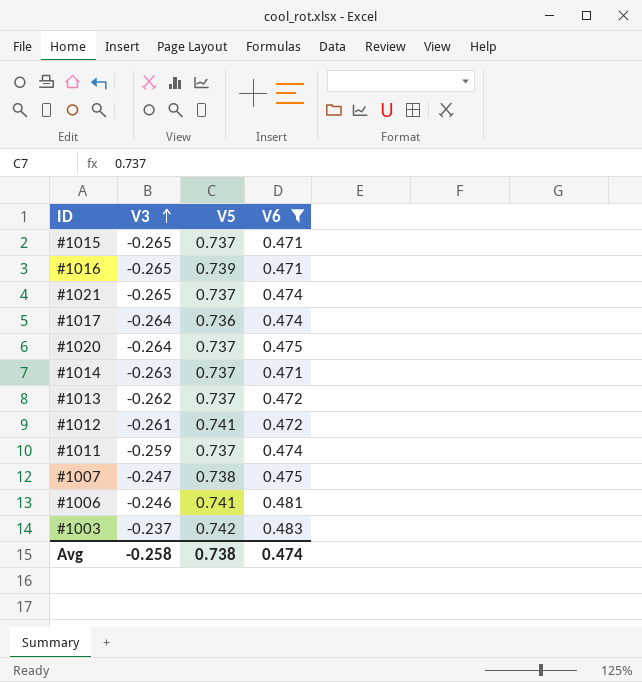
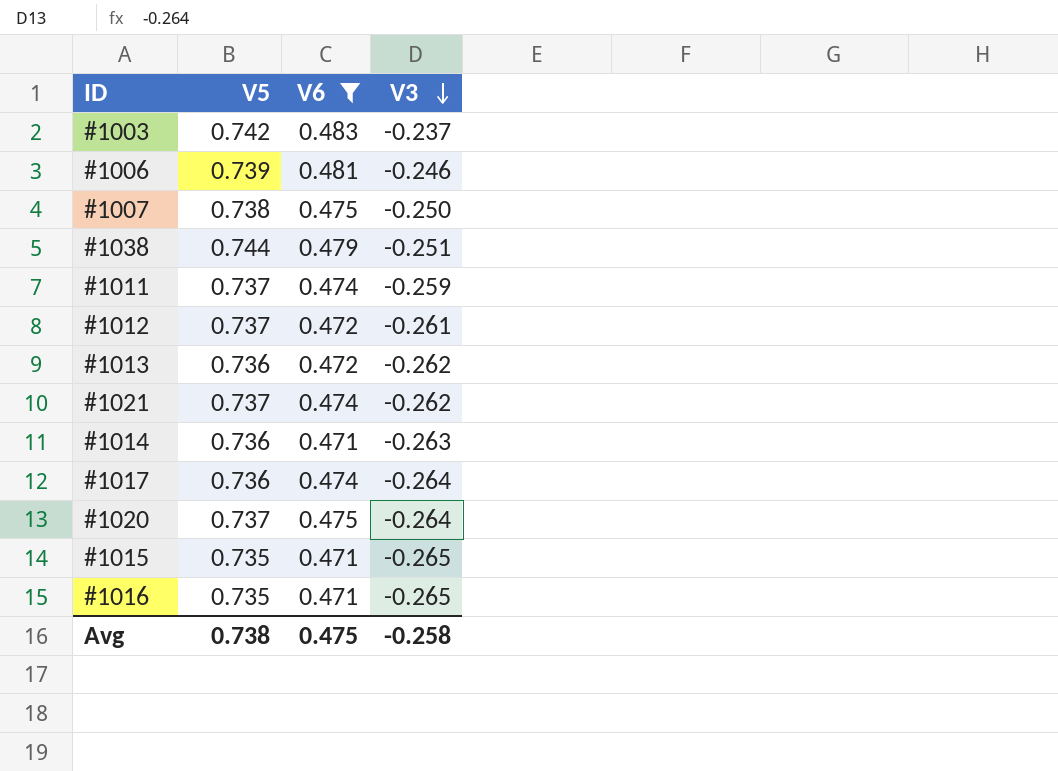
row order: V3 ascending -> V3 descending
column V3 | position: 2 -> 4
#1006 | V5: 0.741 -> 0.739
#1007 | V3: -0.247 -> -0.250
row #1038: none -> 0.744 | 0.479 | -0.251
#1012 | V5: 0.741 -> 0.737
#1013 | V5: 0.737 -> 0.736
#1021 | V3: -0.265 -> -0.262
#1014 | V5: 0.737 -> 0.736
#1015 | V5: 0.737 -> 0.735
#1016 | V5: 0.739 -> 0.735
Avg | V6: 0.474 -> 0.475

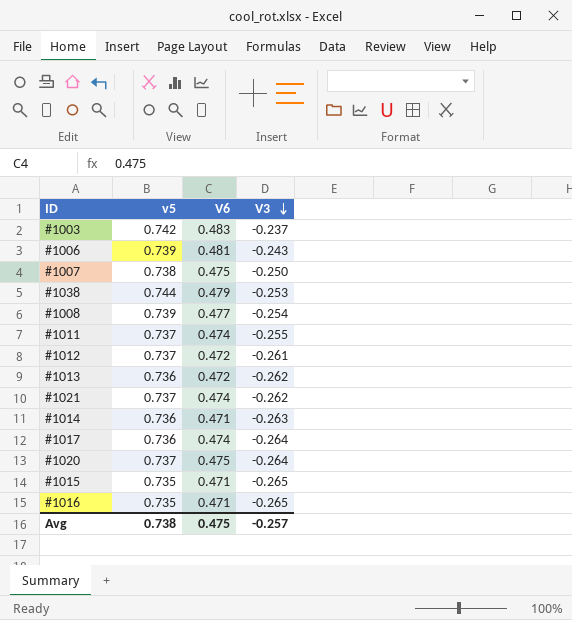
filter: V6 != 0.477 -> none
column name: V5 -> v5
#1006 | V3: -0.246 -> -0.243
#1038 | V3: -0.251 -> -0.253
#1011 | V3: -0.259 -> -0.255
Avg | V3: -0.258 -> -0.257

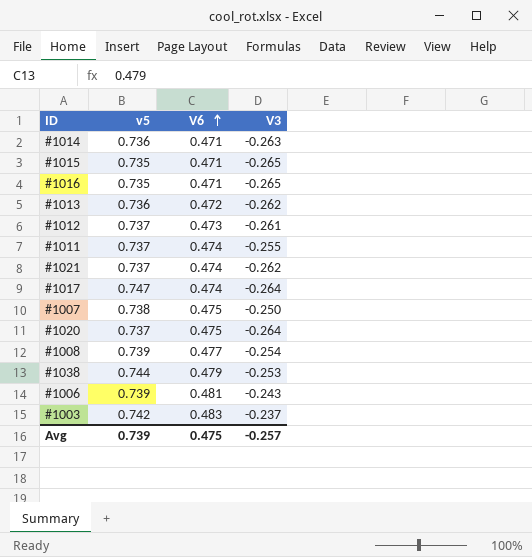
row order: V3 descending -> V6 ascending
#1012 | V6: 0.472 -> 0.473
#1017 | v5: 0.736 -> 0.747
Avg | v5: 0.738 -> 0.739

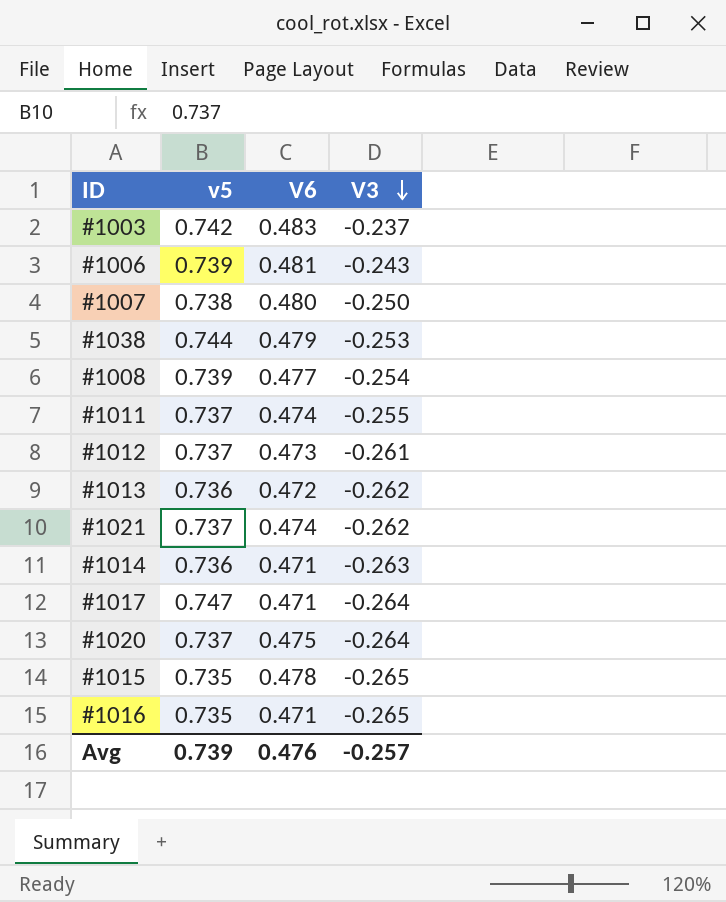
row order: V6 ascending -> V3 descending
#1007 | V6: 0.475 -> 0.480
#1017 | V6: 0.474 -> 0.471
#1015 | V6: 0.471 -> 0.478
Avg | V6: 0.475 -> 0.476

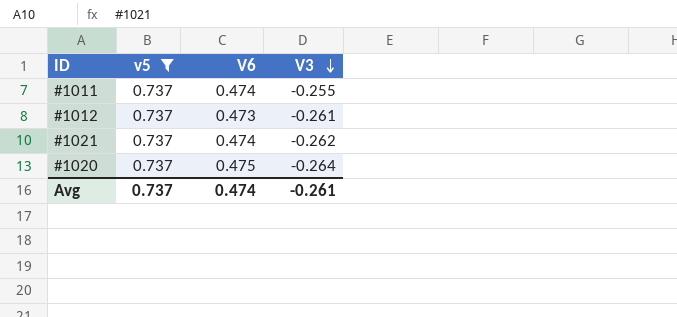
filter: none -> v5 = 0.737
Avg | v5: 0.739 -> 0.737
Avg | V6: 0.476 -> 0.474
Avg | V3: -0.257 -> -0.261

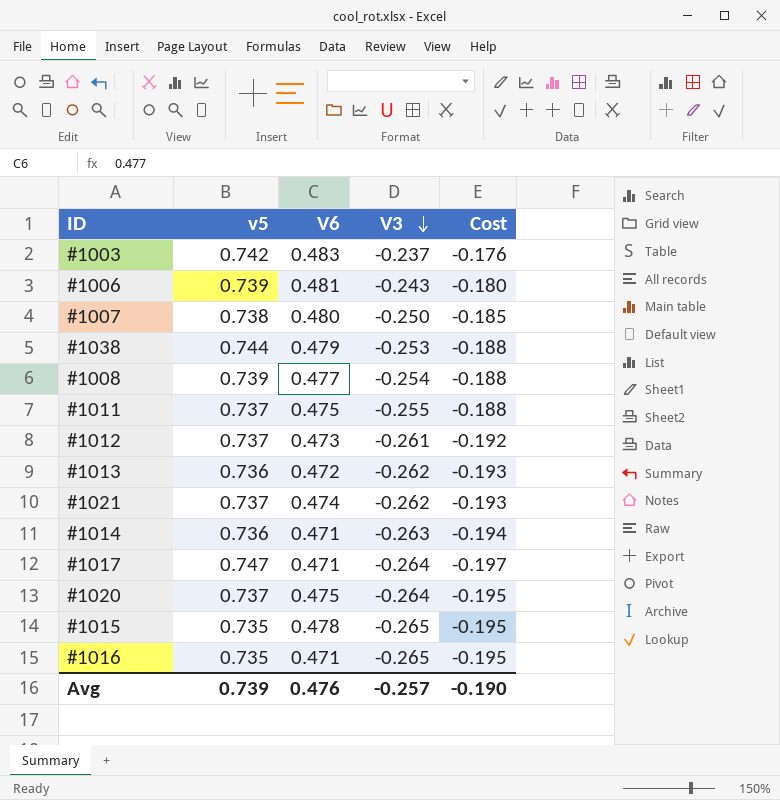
filter: v5 = 0.737 -> none
column Cost | formula: none -> [v5] * [V3]
#1011 | V6: 0.474 -> 0.475
Avg | v5: 0.737 -> 0.739
Avg | V6: 0.474 -> 0.476
Avg | V3: -0.261 -> -0.257

